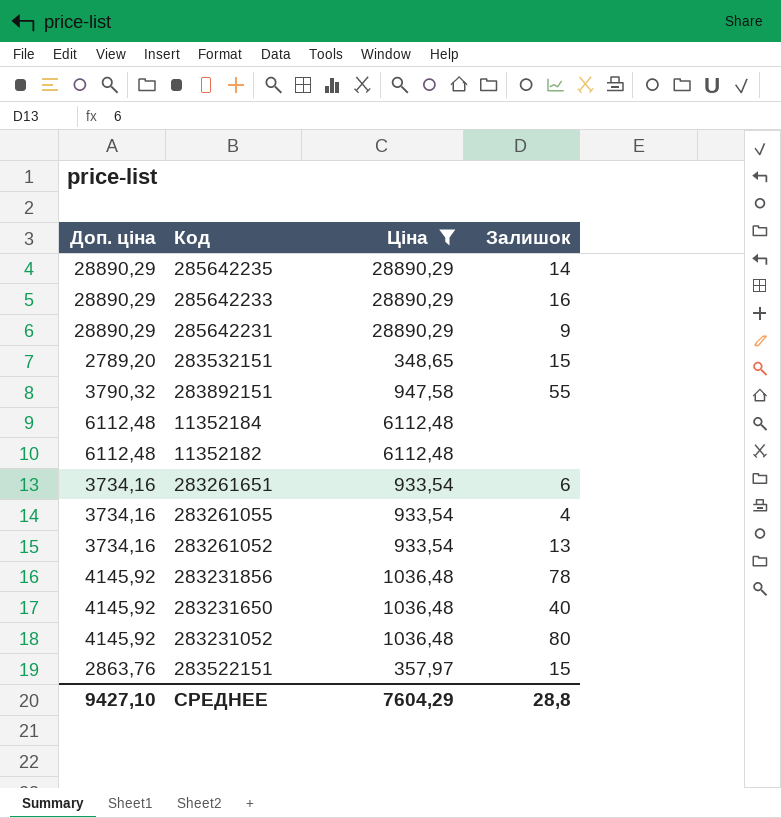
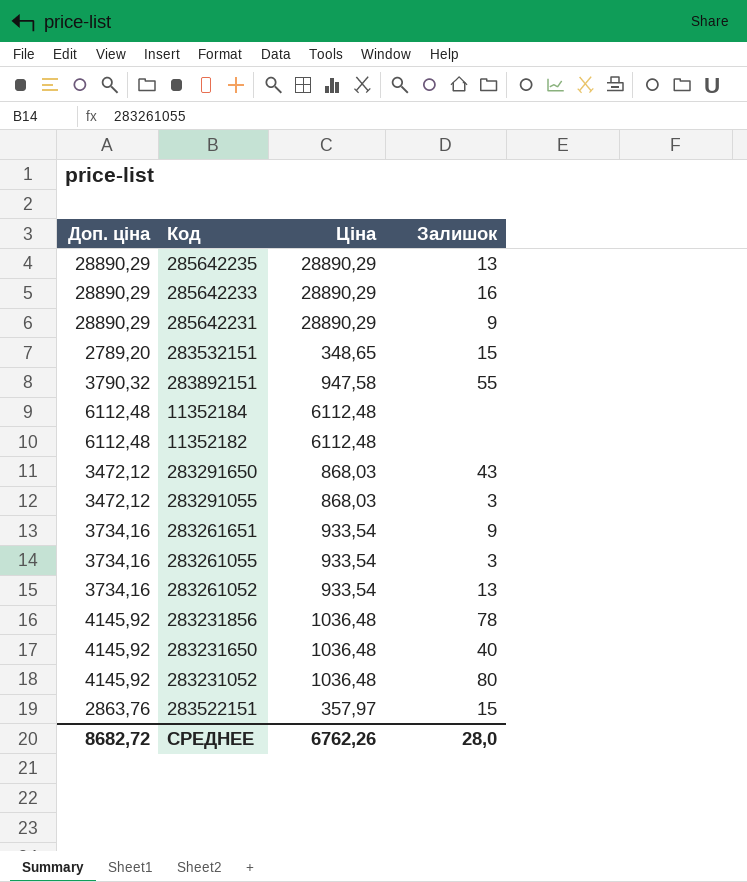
filter: Ціна != 868,03 -> none
285642235 | Залишок: 14 -> 13
283261651 | Залишок: 6 -> 9
283261055 | Залишок: 4 -> 3
СРЕДНЕЕ | Доп. ціна: 9427,10 -> 8682,72
СРЕДНЕЕ | Ціна: 7604,29 -> 6762,26
СРЕДНЕЕ | Залишок: 28,8 -> 28,0

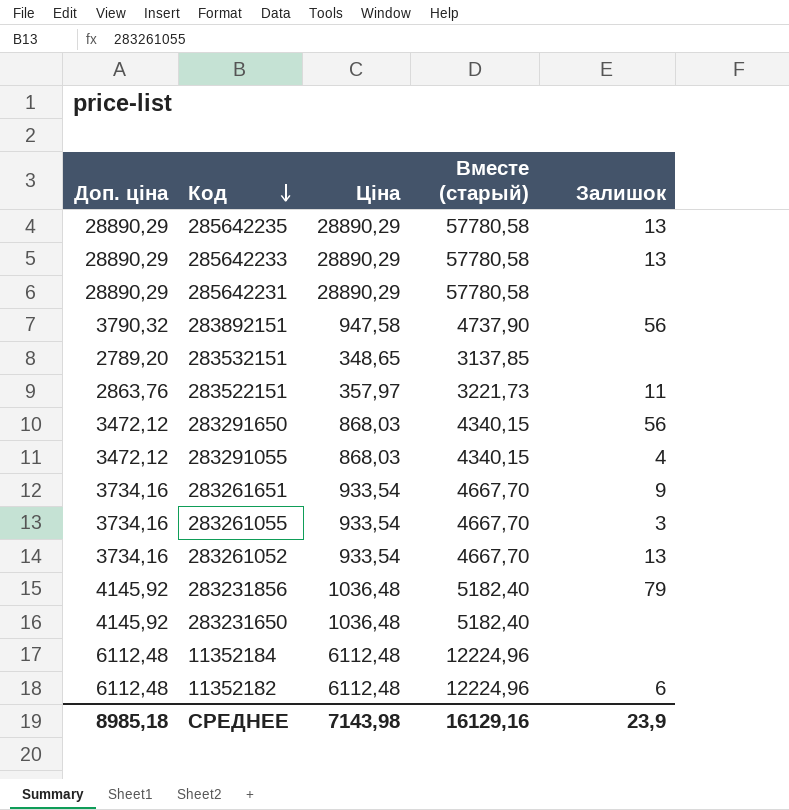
row order: none -> Код descending
column Вместе (старый) | formula: none -> [Доп. ціна] + [Ціна]
row 283231052: 4145,92 | 1036,48 | 80 -> none
285642233 | Залишок: 16 -> 13
285642231 | Залишок: 9 -> none
283892151 | Залишок: 55 -> 56
283532151 | Залишок: 15 -> none
283522151 | Залишок: 15 -> 11
283291650 | Залишок: 43 -> 56
283291055 | Залишок: 3 -> 4
283231856 | Залишок: 78 -> 79
283231650 | Залишок: 40 -> none
11352182 | Залишок: none -> 6
СРЕДНЕЕ | Доп. ціна: 8682,72 -> 8985,18
СРЕДНЕЕ | Ціна: 6762,26 -> 7143,98
СРЕДНЕЕ | Залишок: 28,0 -> 23,9

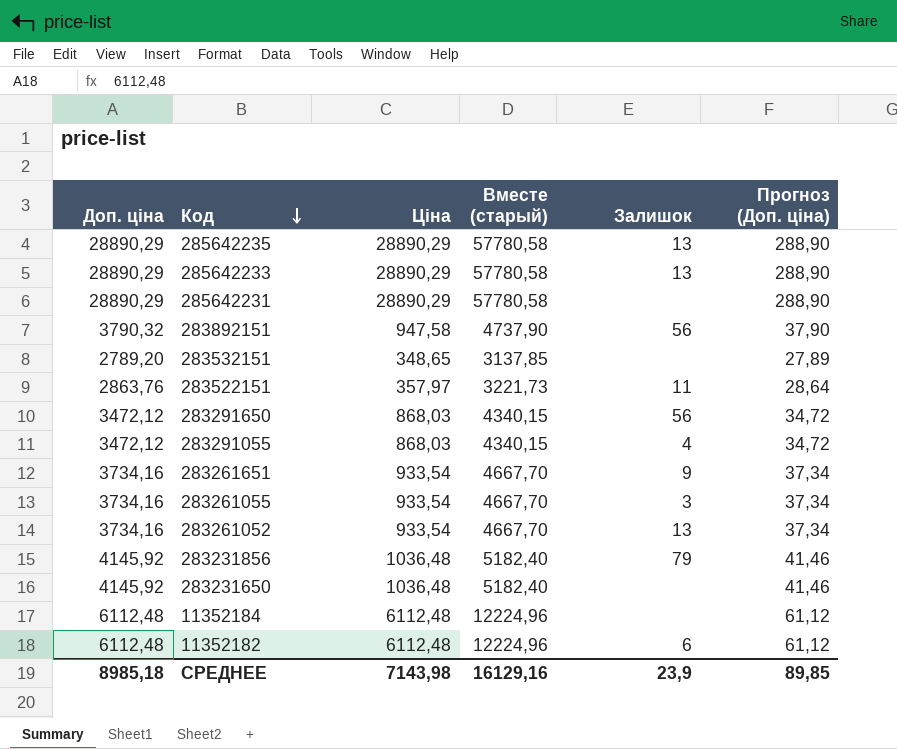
column Прогноз (Доп. ціна) | formula: none -> [Доп. ціна] * 0,01

